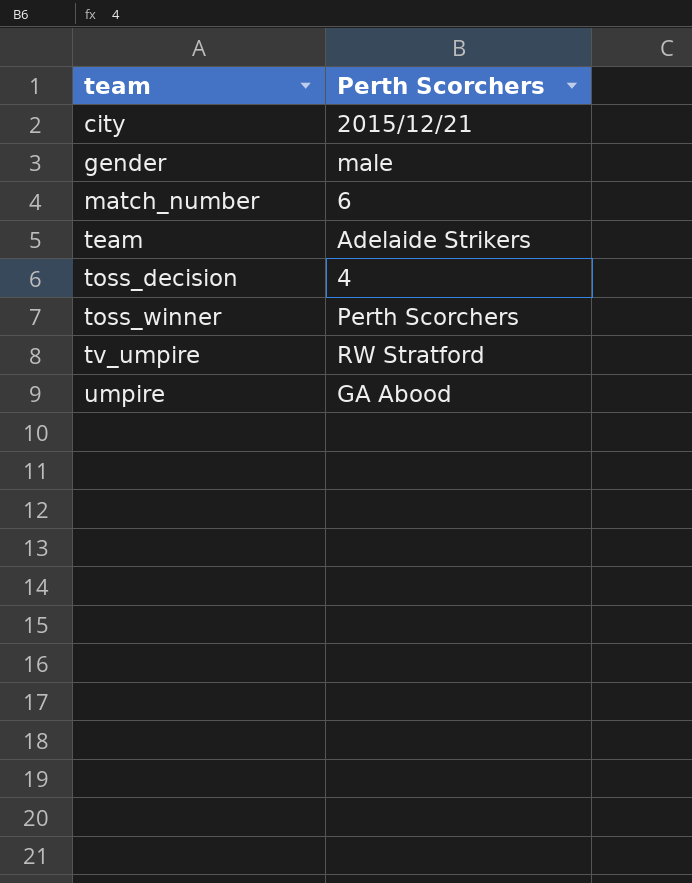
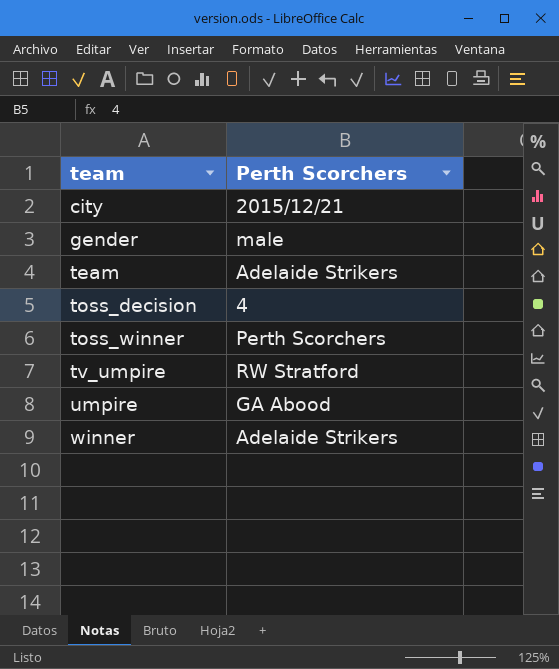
row match_number: 6 -> none
row winner: none -> Adelaide Strikers

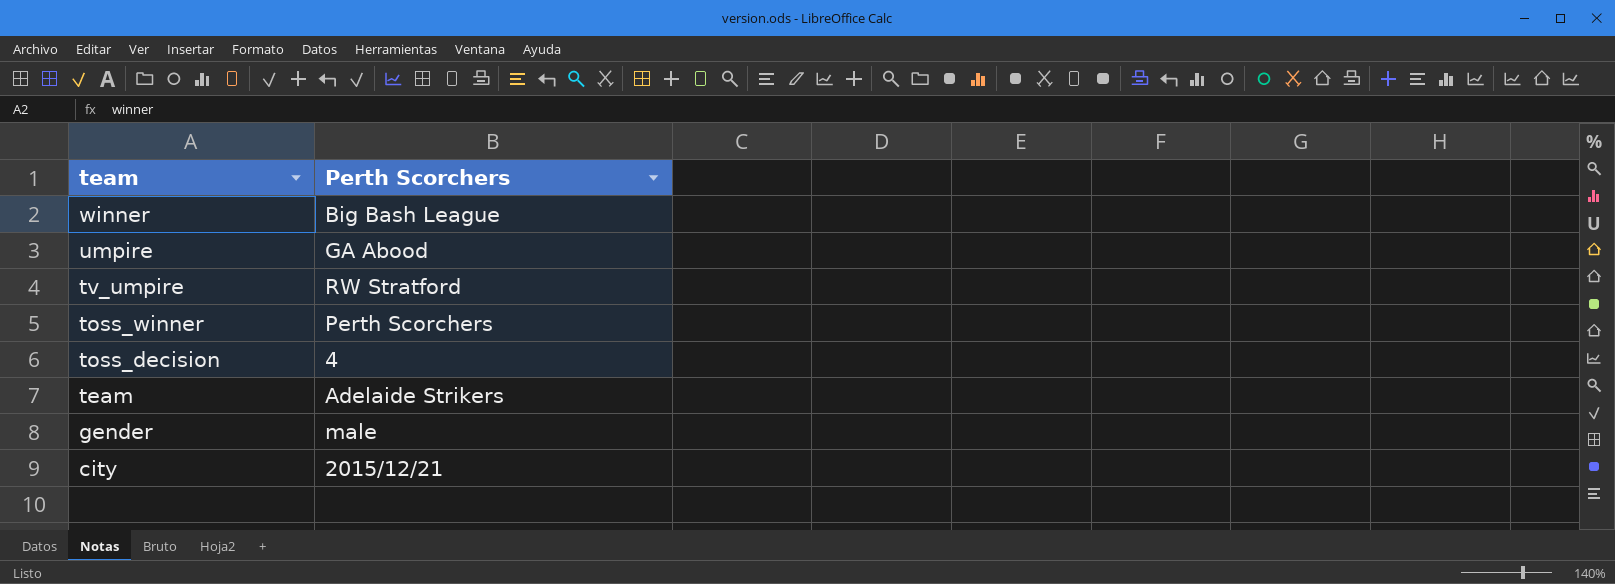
row order: team ascending -> team descending
winner | Perth Scorchers: Adelaide Strikers -> Big Bash League

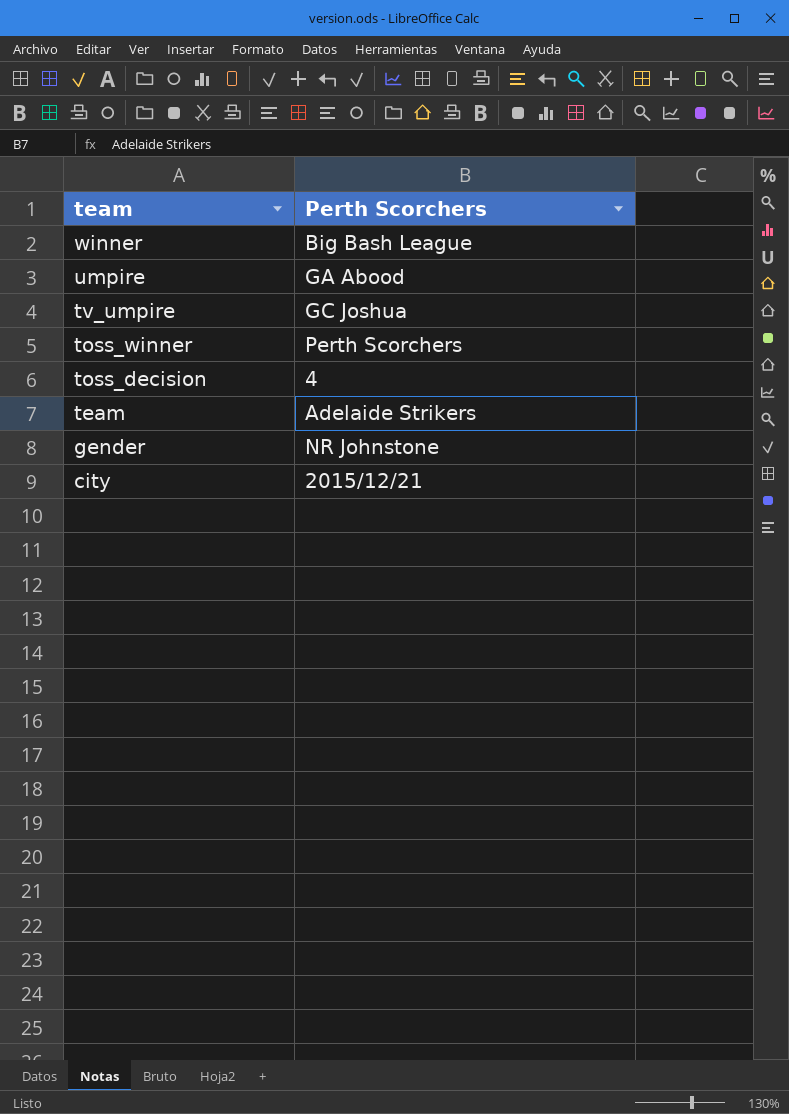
tv_umpire | Perth Scorchers: RW Stratford -> GC Joshua
gender | Perth Scorchers: male -> NR Johnstone

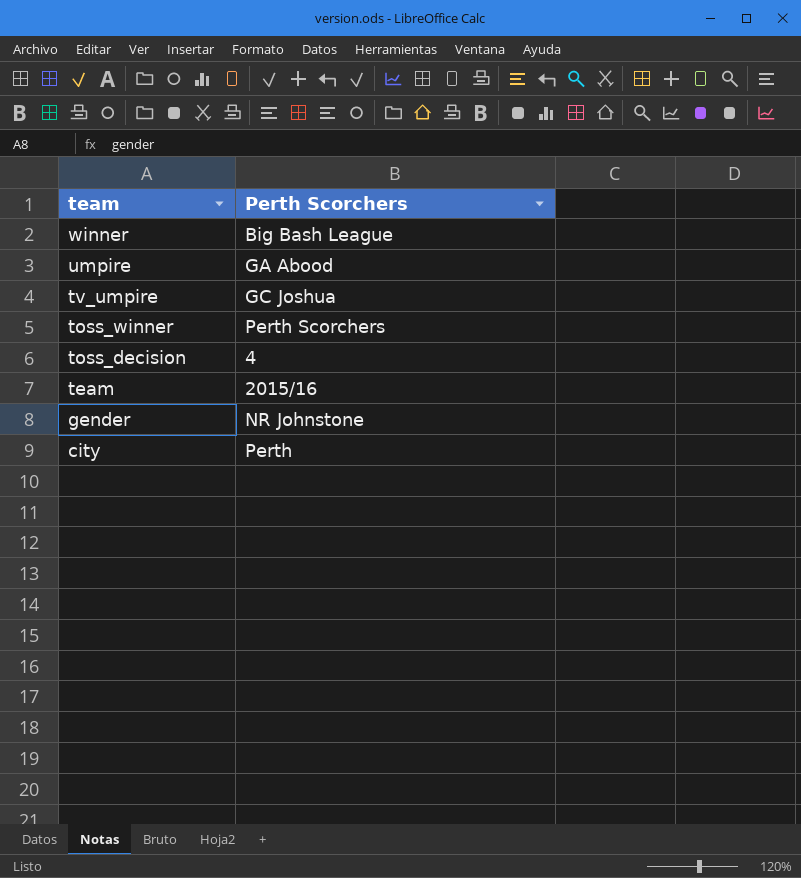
team | Perth Scorchers: Adelaide Strikers -> 2015/16
city | Perth Scorchers: 2015/12/21 -> Perth

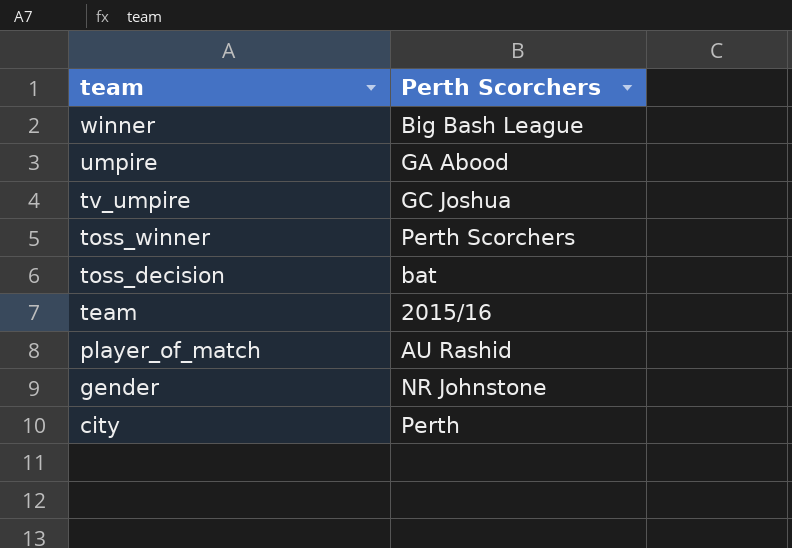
toss_decision | Perth Scorchers: 4 -> bat
row player_of_match: none -> AU Rashid

